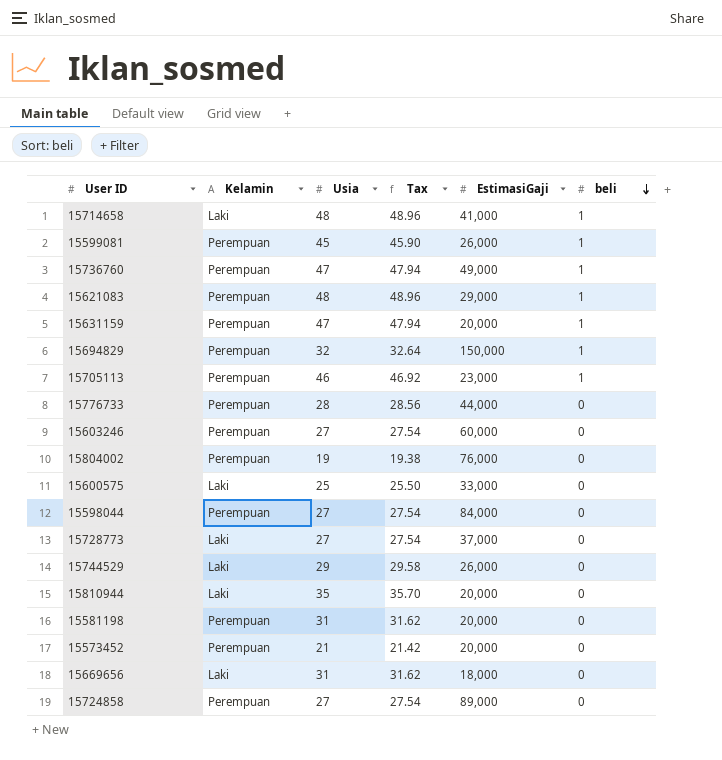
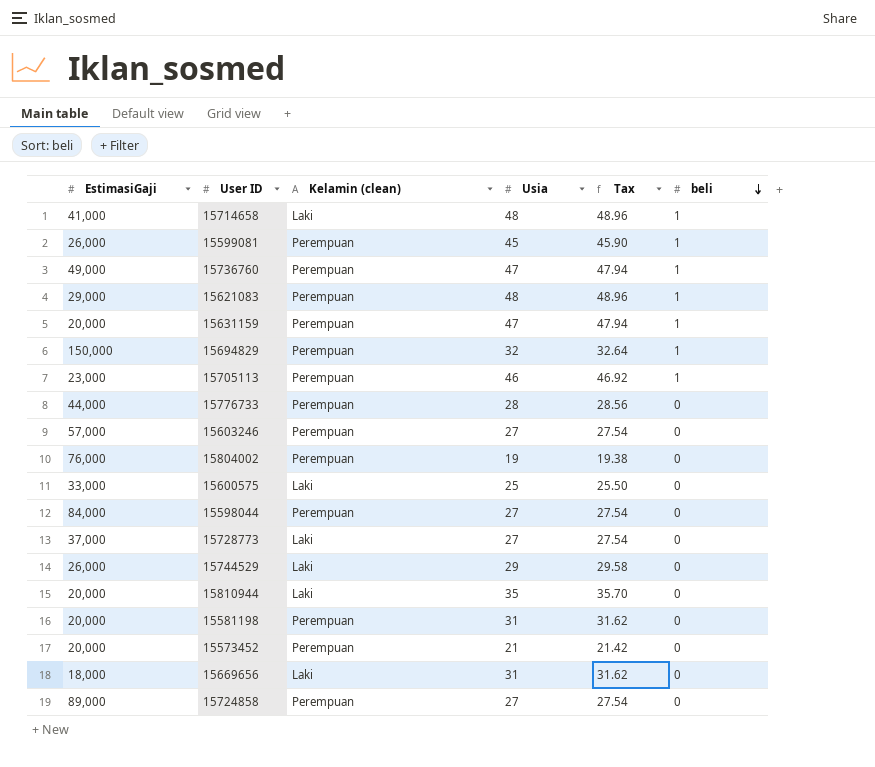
column EstimasiGaji | position: 5 -> 1
column name: Kelamin -> Kelamin (clean)
15603246 | EstimasiGaji: 60,000 -> 57,000

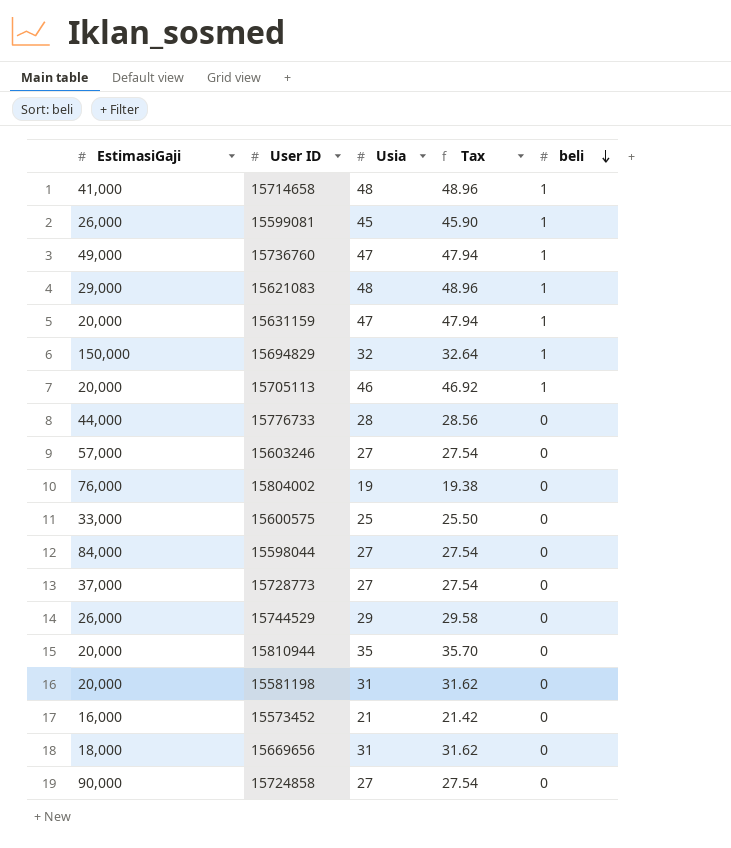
column Kelamin (clean) | position: 3 -> none
15705113 | EstimasiGaji: 23,000 -> 20,000
15573452 | EstimasiGaji: 20,000 -> 16,000
15724858 | EstimasiGaji: 89,000 -> 90,000

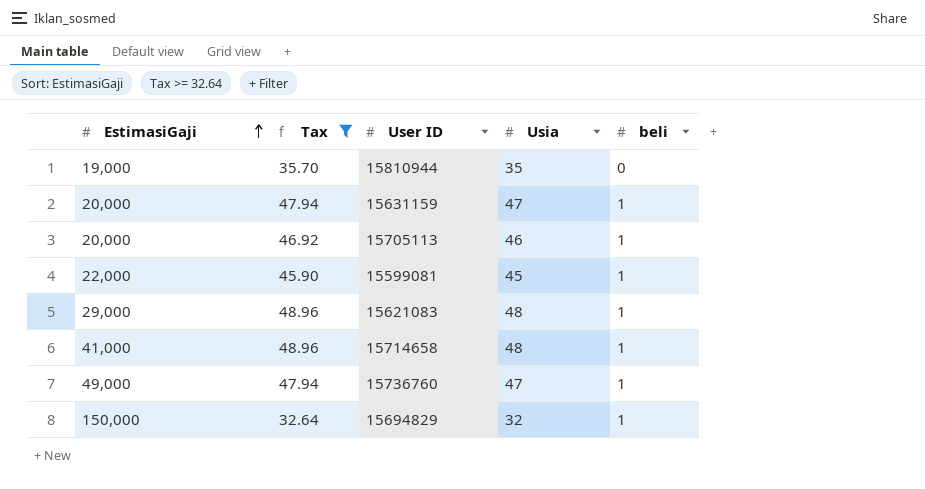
filter: none -> Tax >= 32.64
row order: beli descending -> EstimasiGaji ascending
column Tax | position: 4 -> 2
15810944 | EstimasiGaji: 20,000 -> 19,000
15599081 | EstimasiGaji: 26,000 -> 22,000

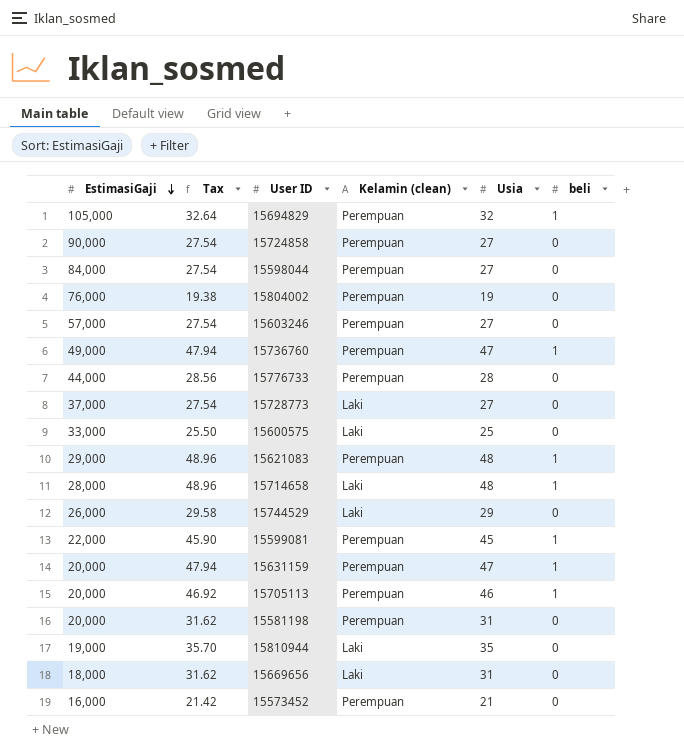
filter: Tax >= 32.64 -> none
row order: EstimasiGaji ascending -> EstimasiGaji descending
column Kelamin (clean) | position: none -> 4
15694829 | EstimasiGaji: 150,000 -> 105,000
15714658 | EstimasiGaji: 41,000 -> 28,000

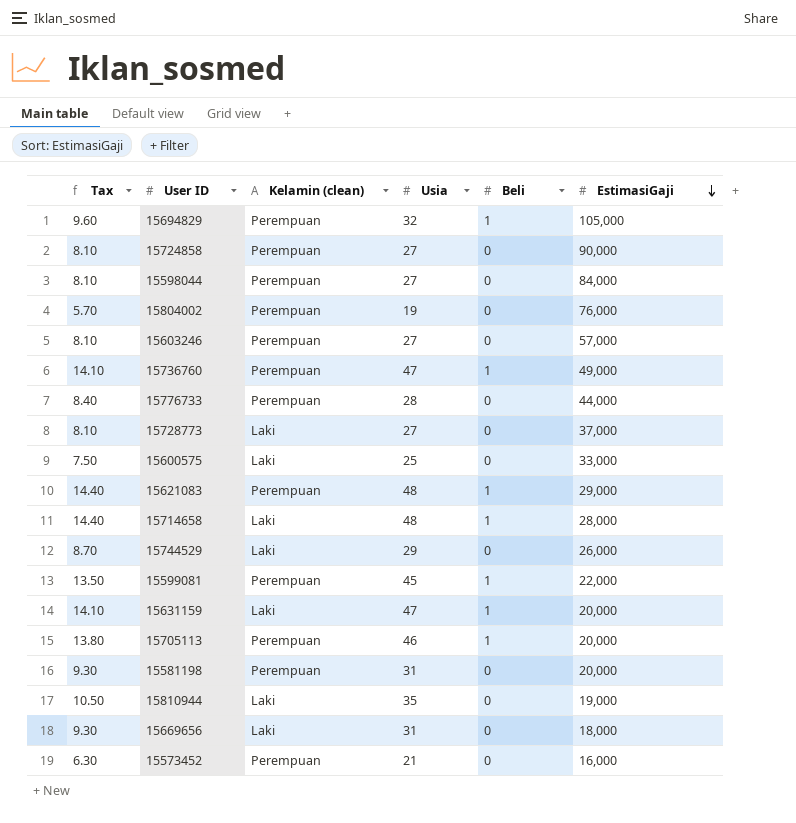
column Tax | formula: [Usia] * 1.02 -> [Usia] * 0.3
column name: beli -> Beli
column EstimasiGaji | position: 1 -> 6
15631159 | Kelamin (clean): Perempuan -> Laki

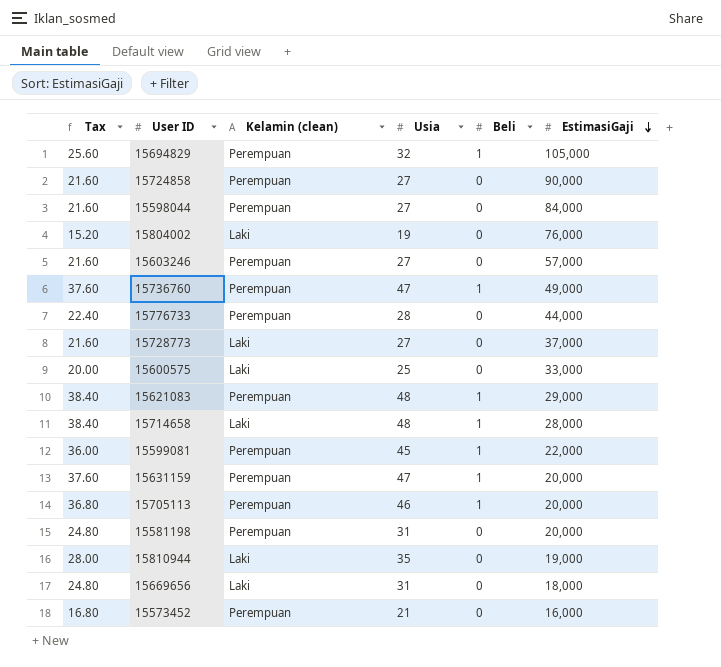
column Tax | formula: [Usia] * 0.3 -> [Usia] * 0.8
row 15744529: 8.70 | Laki | 29 | 0 | 26,000 -> none
15804002 | Kelamin (clean): Perempuan -> Laki
15631159 | Kelamin (clean): Laki -> Perempuan

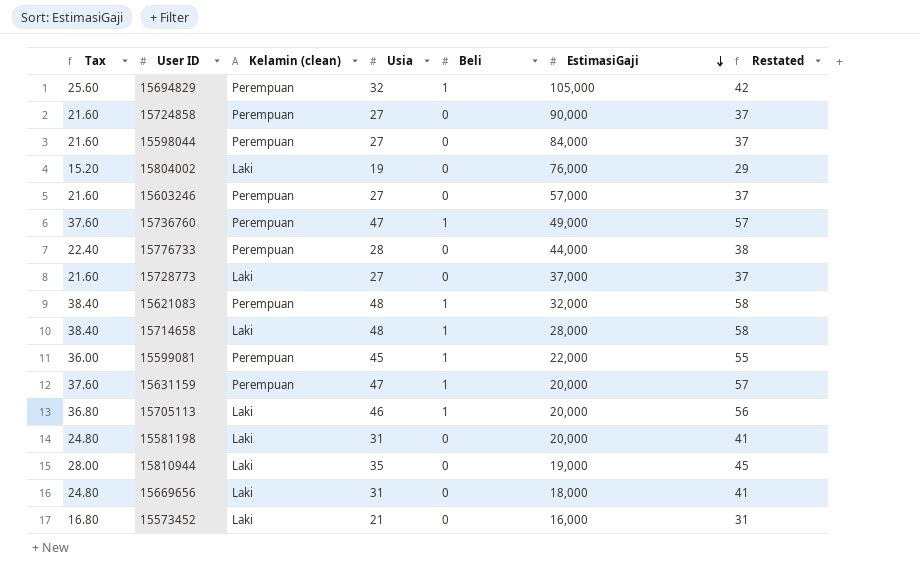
column Restated | formula: none -> [Usia] + 10
row 15600575: 20.00 | Laki | 25 | 0 | 33,000 -> none
15621083 | EstimasiGaji: 29,000 -> 32,000
15705113 | Kelamin (clean): Perempuan -> Laki
15581198 | Kelamin (clean): Perempuan -> Laki
15573452 | Kelamin (clean): Perempuan -> Laki

